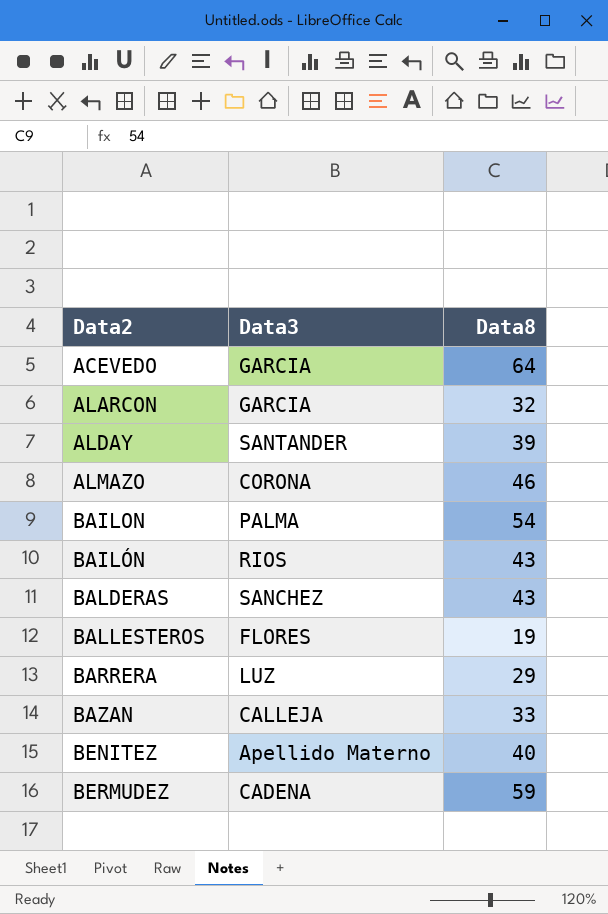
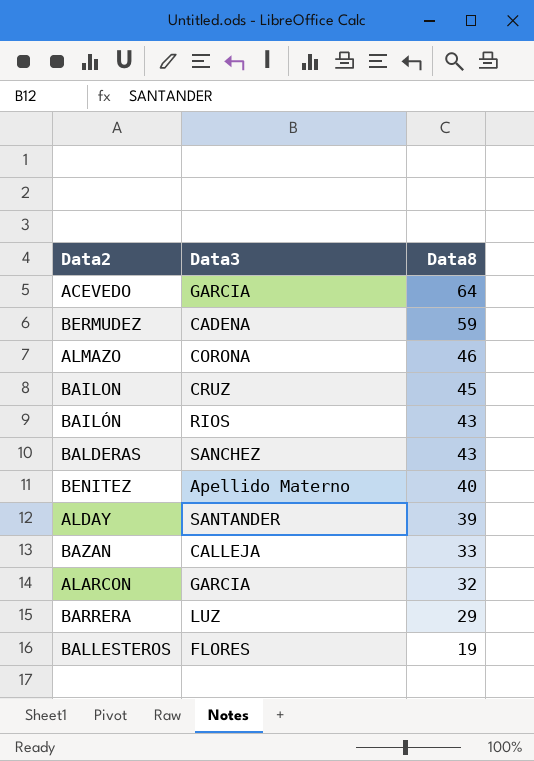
row order: Data2 ascending -> Data8 descending
BAILON | Data3: PALMA -> CRUZ
BAILON | Data8: 54 -> 45

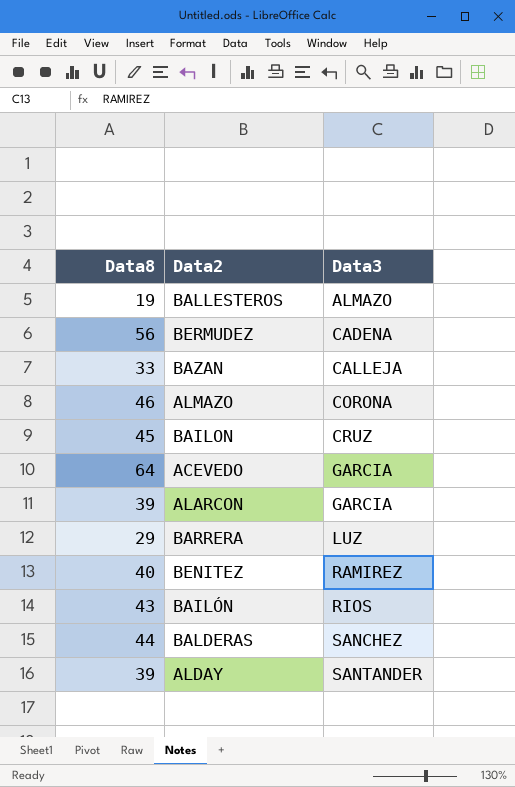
row order: Data8 descending -> Data3 ascending
column Data8 | position: 3 -> 1
BALLESTEROS | Data3: FLORES -> ALMAZO
BERMUDEZ | Data8: 59 -> 56
ALARCON | Data8: 32 -> 39
BENITEZ | Data3: Apellido Materno -> RAMIREZ
BALDERAS | Data8: 43 -> 44

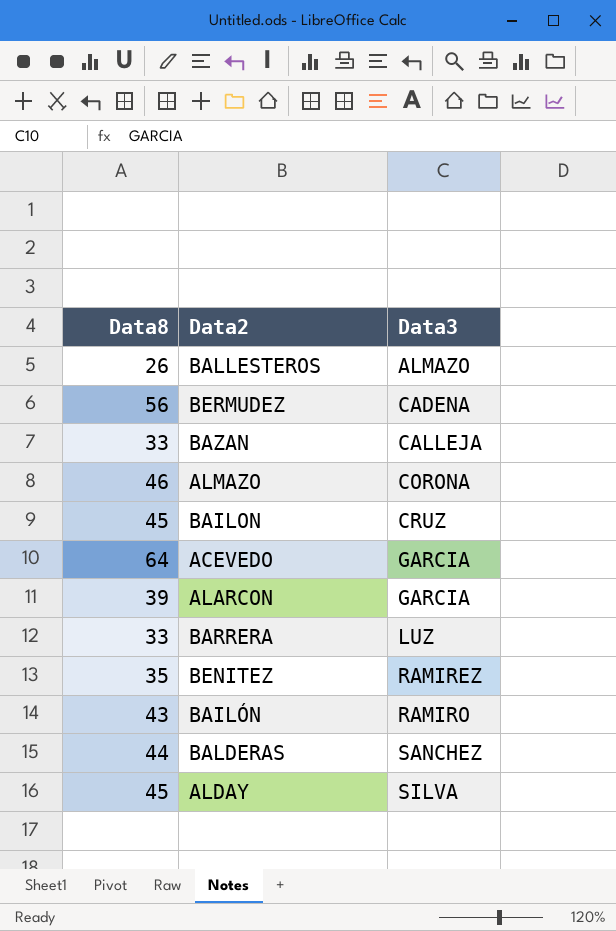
BALLESTEROS | Data8: 19 -> 26
BARRERA | Data8: 29 -> 33
BENITEZ | Data8: 40 -> 35
BAILÓN | Data3: RIOS -> RAMIRO
ALDAY | Data8: 39 -> 45
ALDAY | Data3: SANTANDER -> SILVA

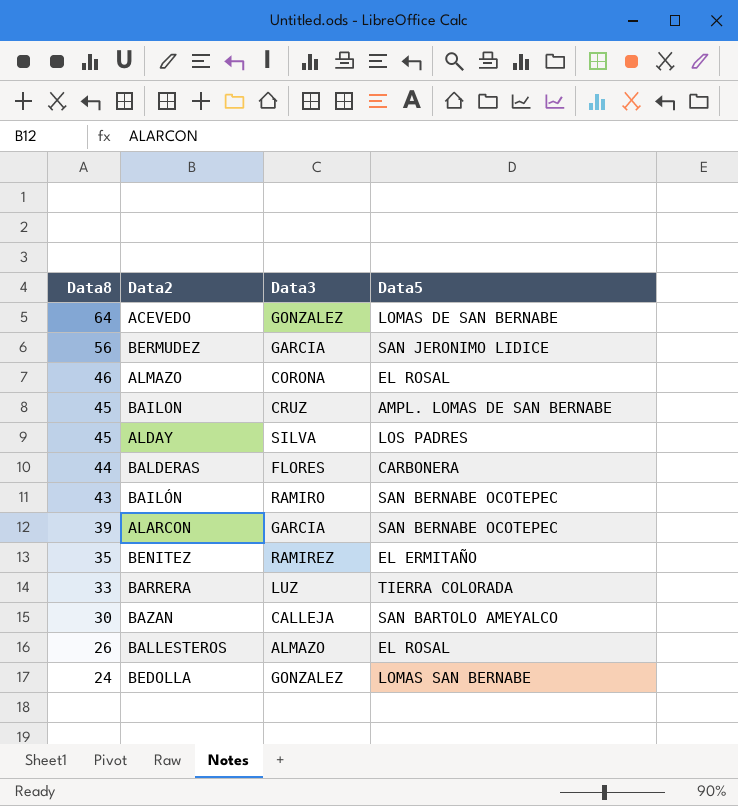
row order: Data3 ascending -> Data8 descending
column Data5 | position: none -> 4
ACEVEDO | Data3: GARCIA -> GONZALEZ
BERMUDEZ | Data3: CADENA -> GARCIA
BALDERAS | Data3: SANCHEZ -> FLORES
BAZAN | Data8: 33 -> 30
row BEDOLLA: none -> 24 | GONZALEZ | LOMAS SAN BERNABE

